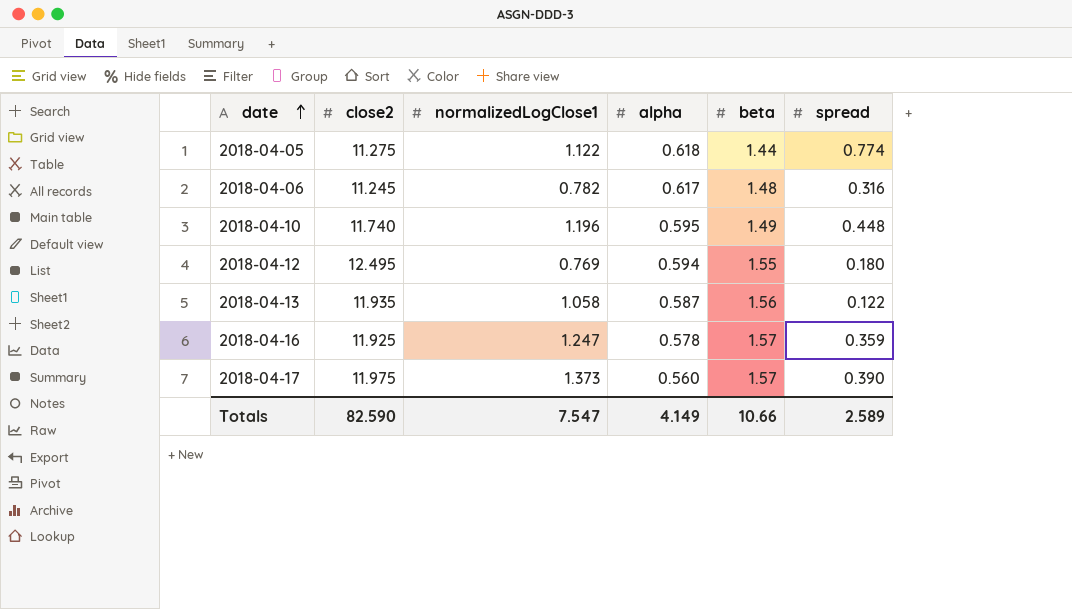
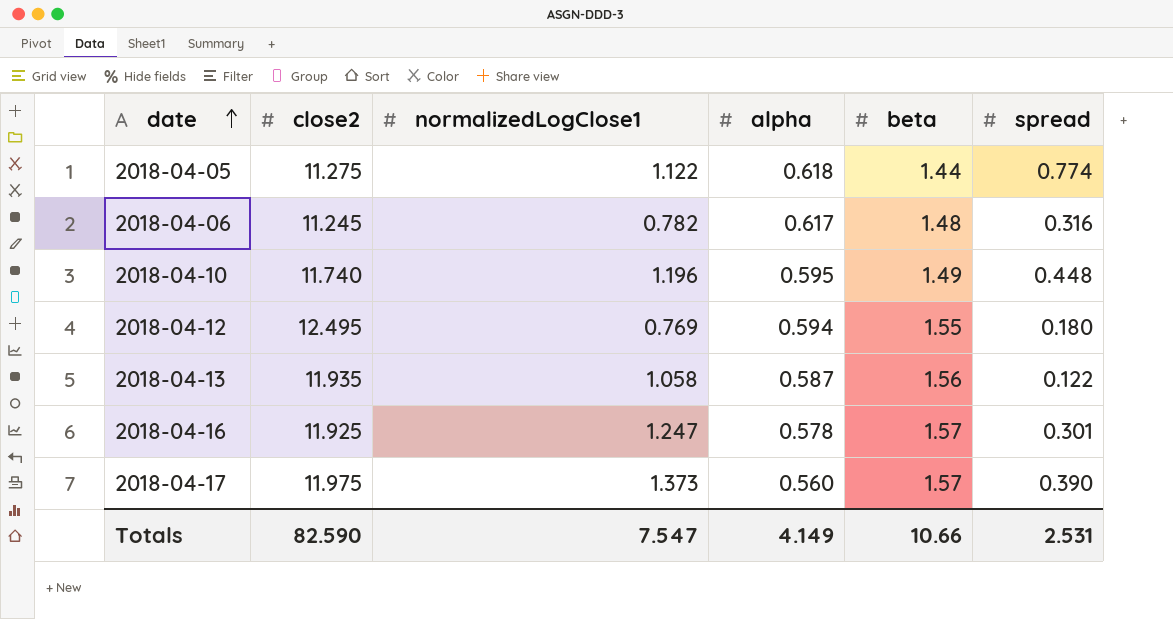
2018-04-16 | spread: 0.359 -> 0.301
Totals | spread: 2.589 -> 2.531

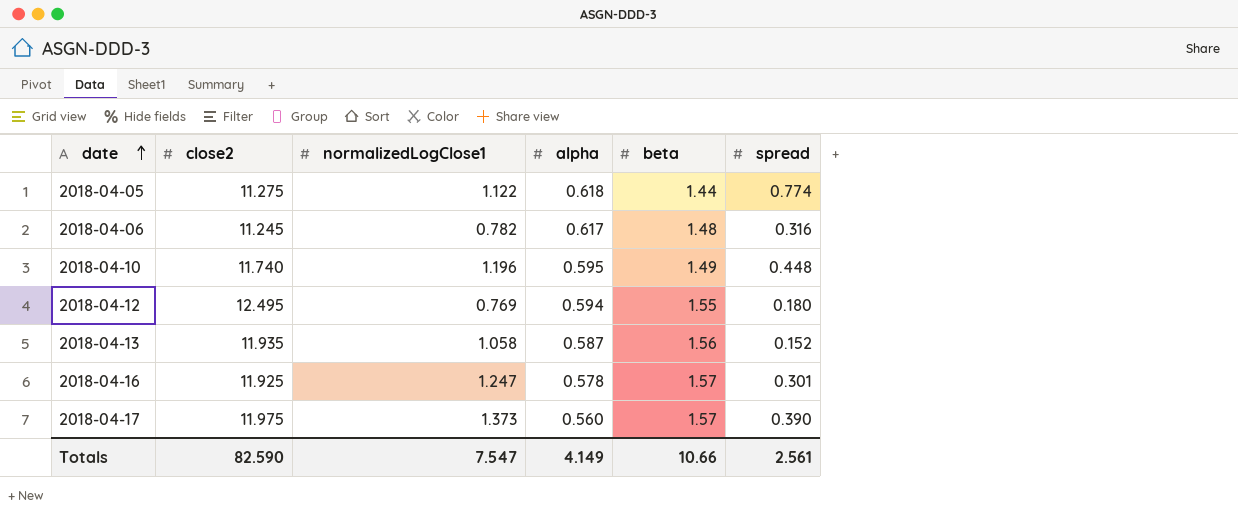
2018-04-13 | spread: 0.122 -> 0.152
Totals | spread: 2.531 -> 2.561

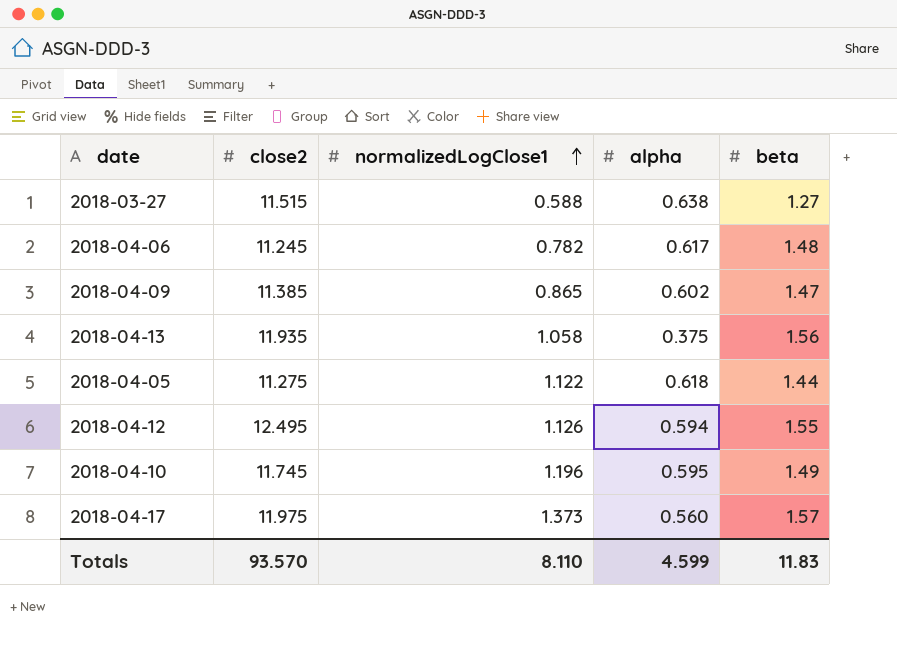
row order: date ascending -> normalizedLogClose1 ascending
column spread | position: 6 -> none
row 2018-04-16: 11.925 | 1.247 | 0.578 | 1.57 | 0.301 -> none
row 2018-03-27: none -> 11.515 | 0.588 | 0.638 | 1.27
row 2018-04-09: none -> 11.385 | 0.865 | 0.602 | 1.47
2018-04-13 | alpha: 0.587 -> 0.375
2018-04-12 | normalizedLogClose1: 0.769 -> 1.126
2018-04-10 | close2: 11.740 -> 11.745
Totals | close2: 82.590 -> 93.570
Totals | normalizedLogClose1: 7.547 -> 8.110
Totals | alpha: 4.149 -> 4.599
Totals | beta: 10.66 -> 11.83

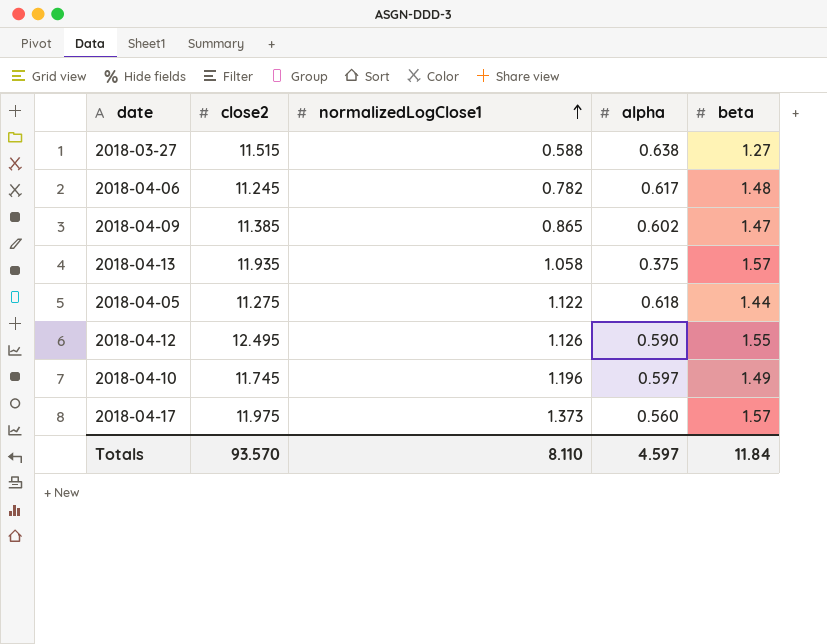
2018-04-13 | beta: 1.56 -> 1.57
2018-04-12 | alpha: 0.594 -> 0.590
2018-04-10 | alpha: 0.595 -> 0.597
Totals | alpha: 4.599 -> 4.597
Totals | beta: 11.83 -> 11.84

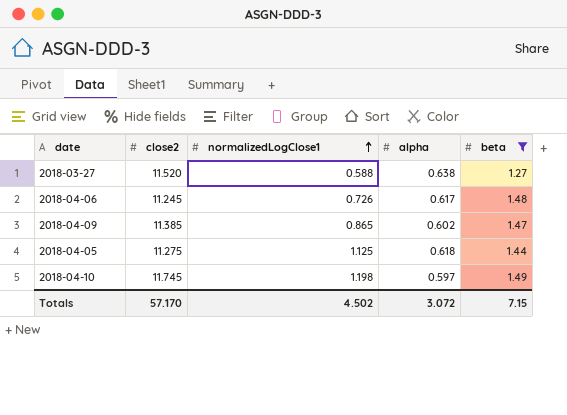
filter: none -> beta <= 1.49
2018-03-27 | close2: 11.515 -> 11.520
2018-04-06 | normalizedLogClose1: 0.782 -> 0.726
2018-04-05 | normalizedLogClose1: 1.122 -> 1.125
2018-04-10 | normalizedLogClose1: 1.196 -> 1.198
Totals | close2: 93.570 -> 57.170
Totals | normalizedLogClose1: 8.110 -> 4.502
Totals | alpha: 4.597 -> 3.072
Totals | beta: 11.84 -> 7.15

